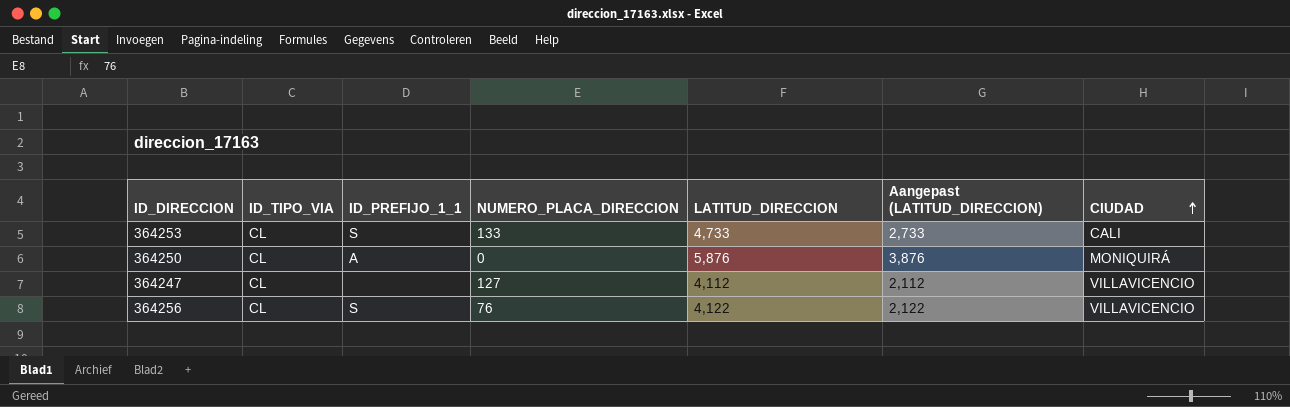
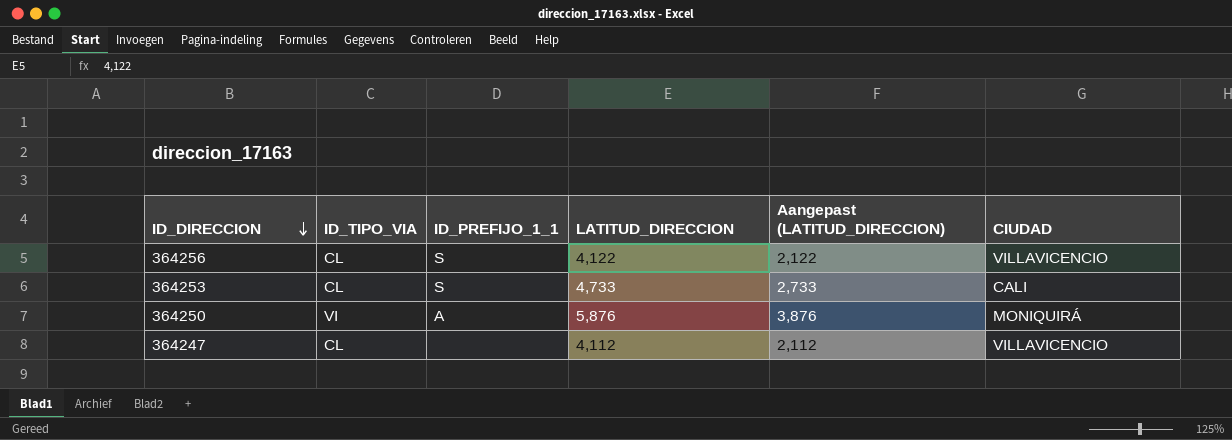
row order: CIUDAD ascending -> ID_DIRECCION descending
column NUMERO_PLACA_DIRECCION | position: 4 -> none
364250 | ID_TIPO_VIA: CL -> VI

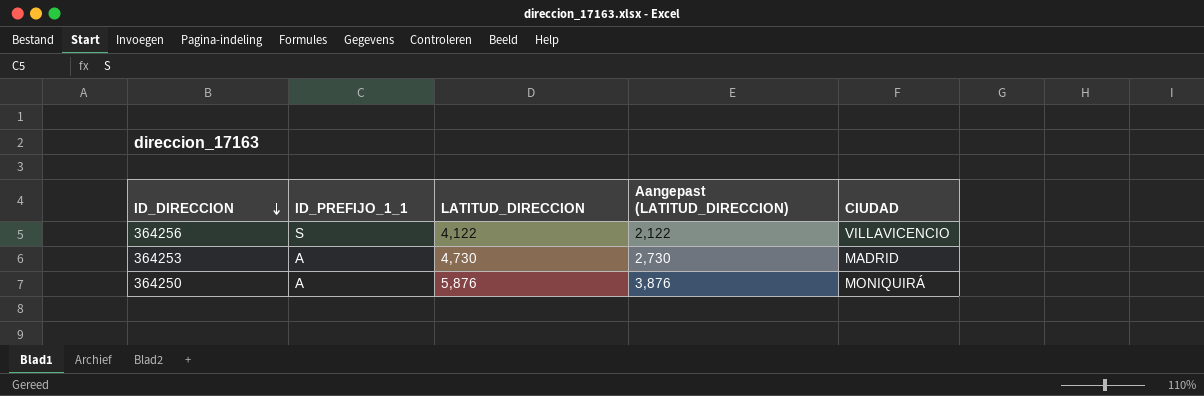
column ID_TIPO_VIA | position: 2 -> none
row 364247: CL | none | 4,112 | 2,112 | VILLAVICENCIO -> none
364253 | ID_PREFIJO_1_1: S -> A
364253 | LATITUD_DIRECCION: 4,733 -> 4,730
364253 | Aangepast (LATITUD_DIRECCION): 2,733 -> 2,730
364253 | CIUDAD: CALI -> MADRID

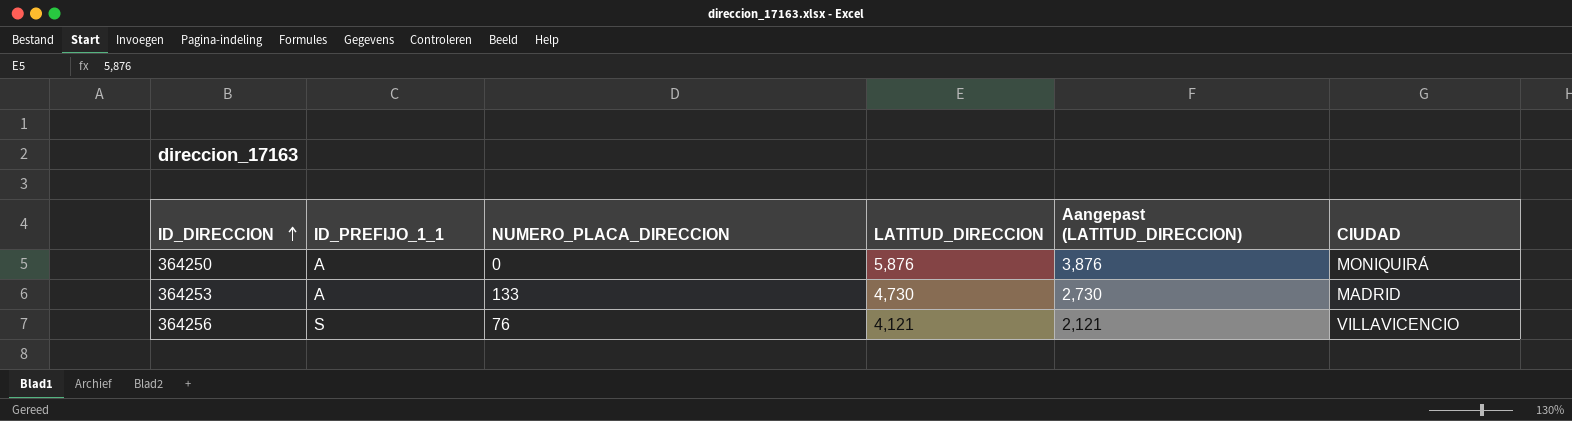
row order: ID_DIRECCION descending -> ID_DIRECCION ascending
column NUMERO_PLACA_DIRECCION | position: none -> 3
364256 | LATITUD_DIRECCION: 4,122 -> 4,121
364256 | Aangepast (LATITUD_DIRECCION): 2,122 -> 2,121

